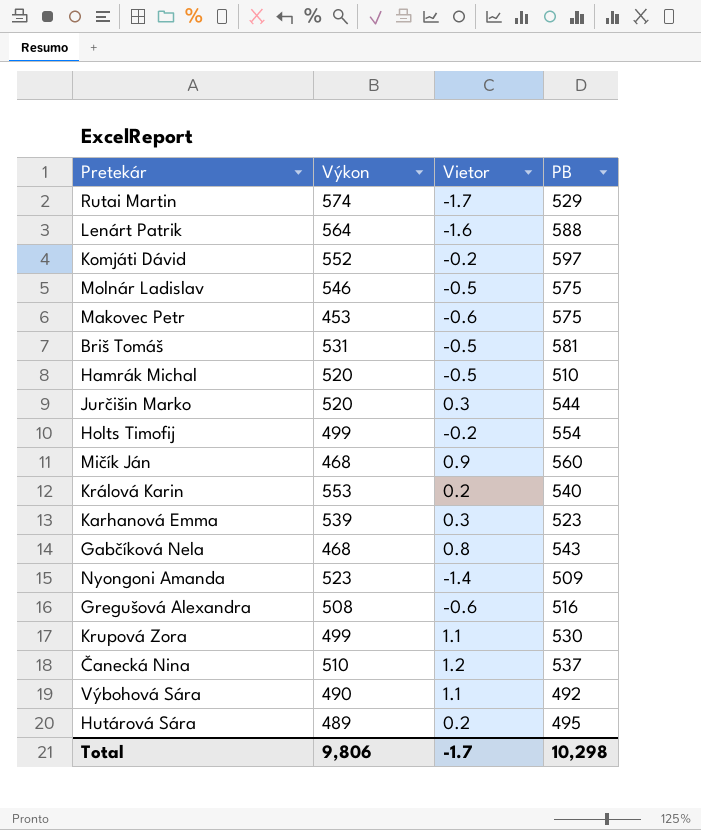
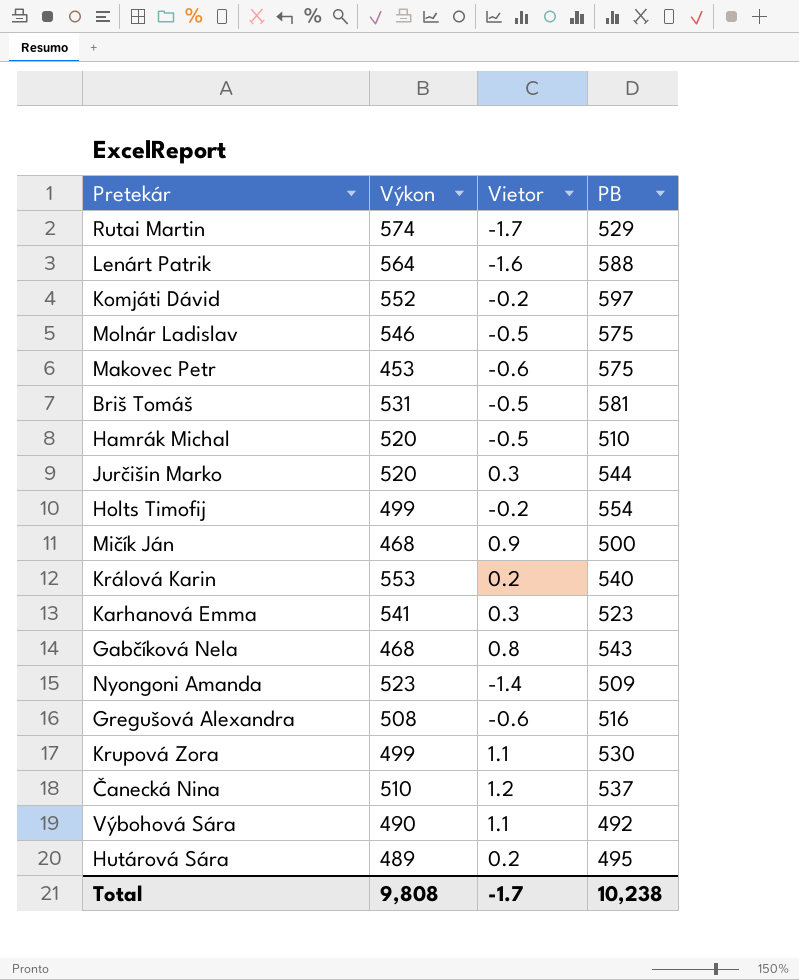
Mičík Ján | PB: 560 -> 500
Karhanová Emma | Výkon: 539 -> 541
Total | Výkon: 9,806 -> 9,808
Total | PB: 10,298 -> 10,238

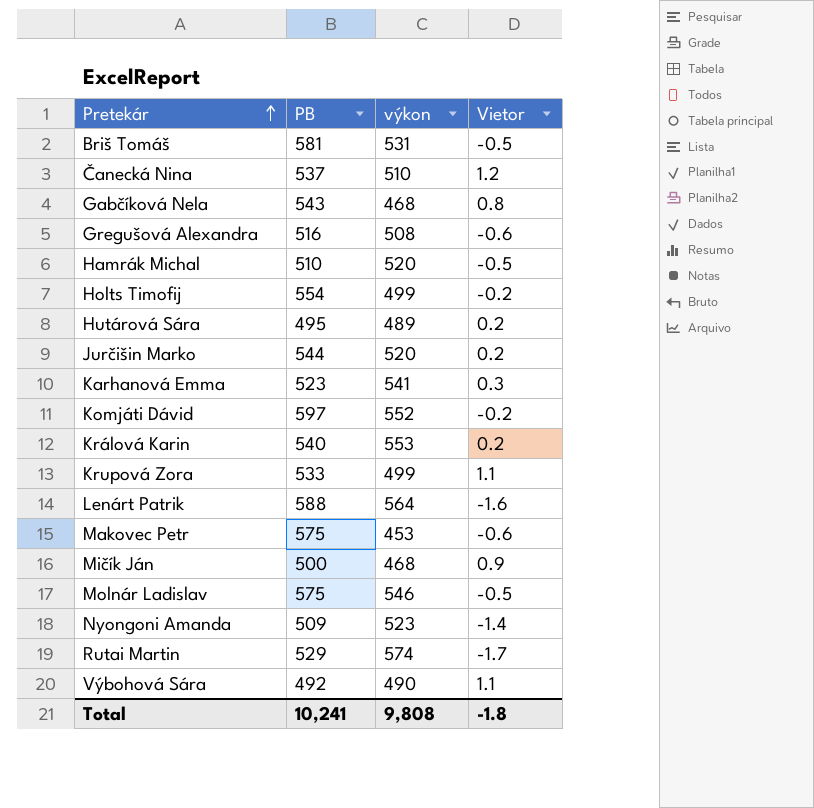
row order: none -> Pretekár ascending
column PB | position: 4 -> 2
column name: Výkon -> výkon
Jurčišin Marko | Vietor: 0.3 -> 0.2
Krupová Zora | PB: 530 -> 533
Total | PB: 10,238 -> 10,241
Total | Vietor: -1.7 -> -1.8

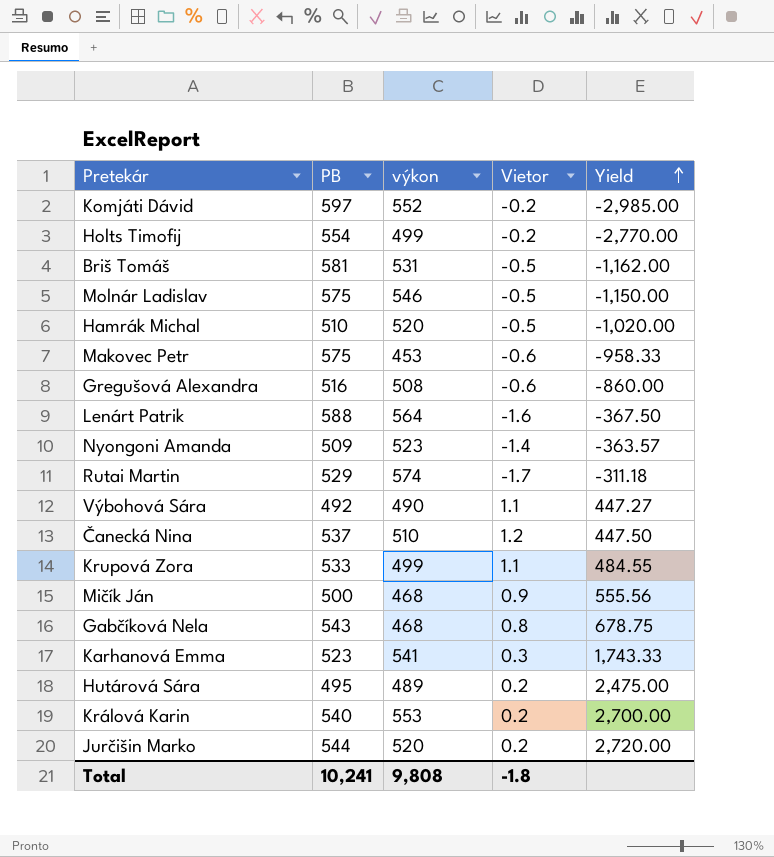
row order: Pretekár ascending -> Yield ascending
column Yield | formula: none -> [PB] / [Vietor]

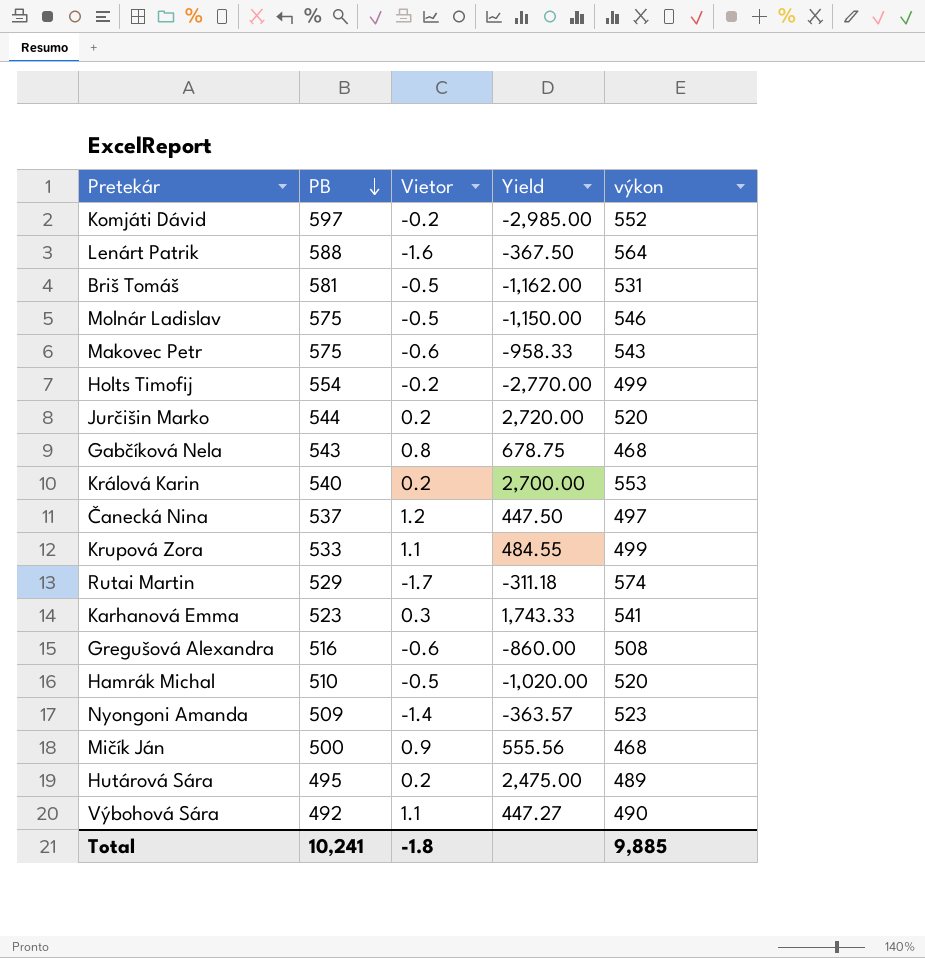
row order: Yield ascending -> PB descending
column výkon | position: 3 -> 5
Makovec Petr | výkon: 453 -> 543
Čanecká Nina | výkon: 510 -> 497
Total | výkon: 9,808 -> 9,885

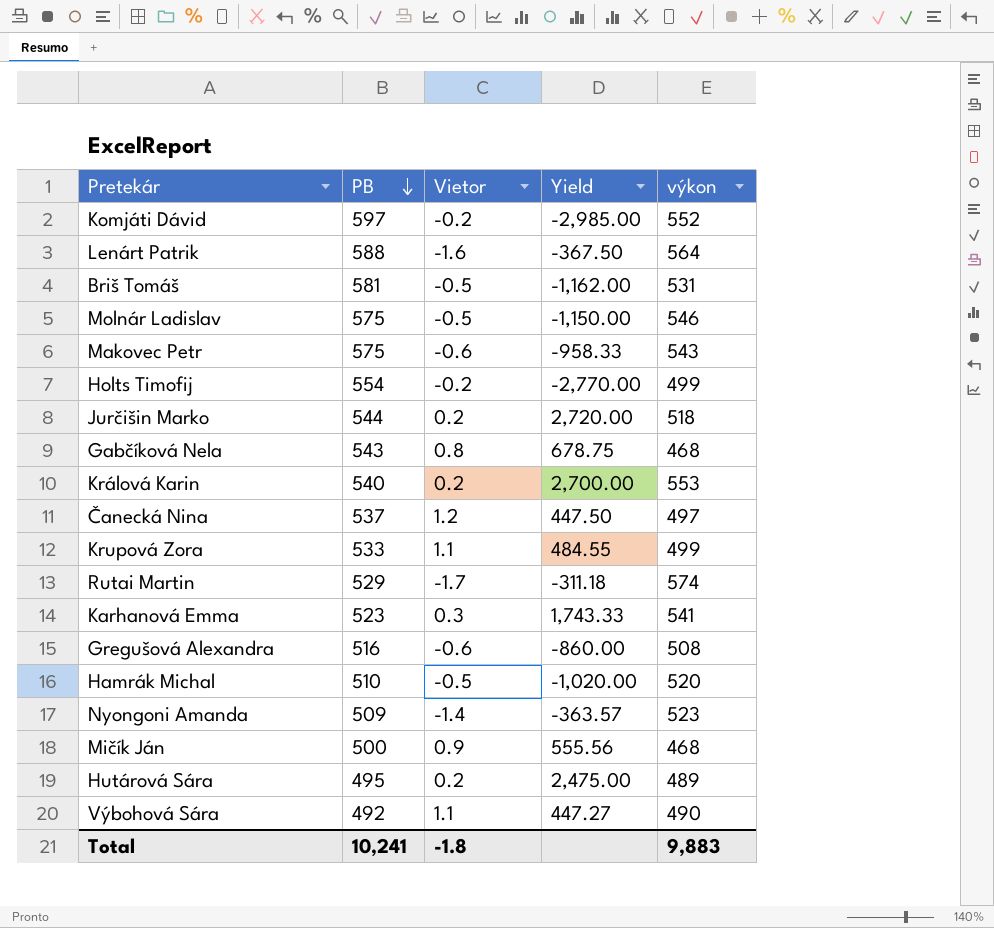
Jurčišin Marko | výkon: 520 -> 518
Total | výkon: 9,885 -> 9,883

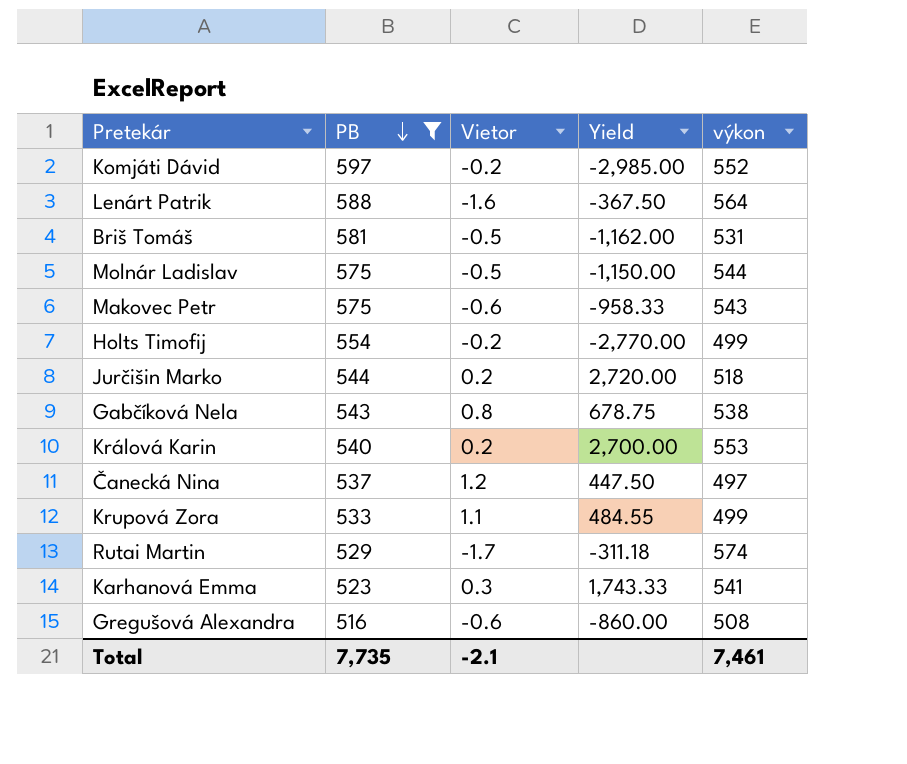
filter: none -> PB >= 516
Molnár Ladislav | výkon: 546 -> 544
Gabčíková Nela | výkon: 468 -> 538
Total | PB: 10,241 -> 7,735
Total | Vietor: -1.8 -> -2.1
Total | výkon: 9,883 -> 7,461

